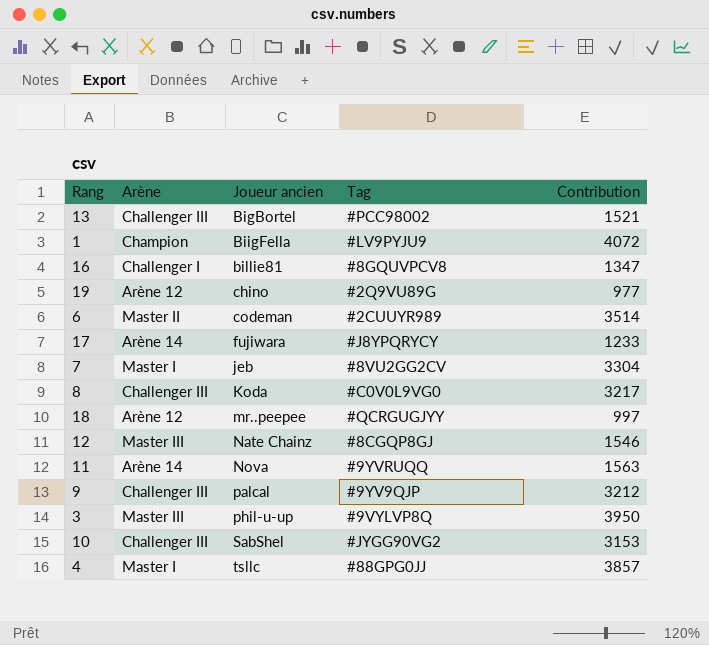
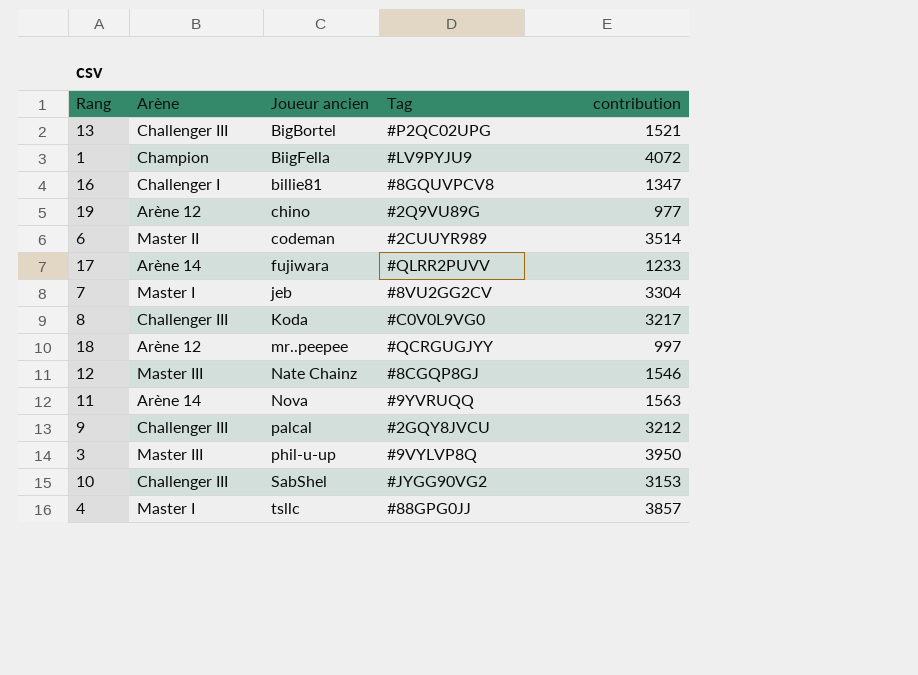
column name: Contribution -> contribution
13 | Tag: #PCC98002 -> #P2QC02UPG
17 | Tag: #J8YPQRYCY -> #QLRR2PUVV
9 | Tag: #9YV9QJP -> #2GQY8JVCU

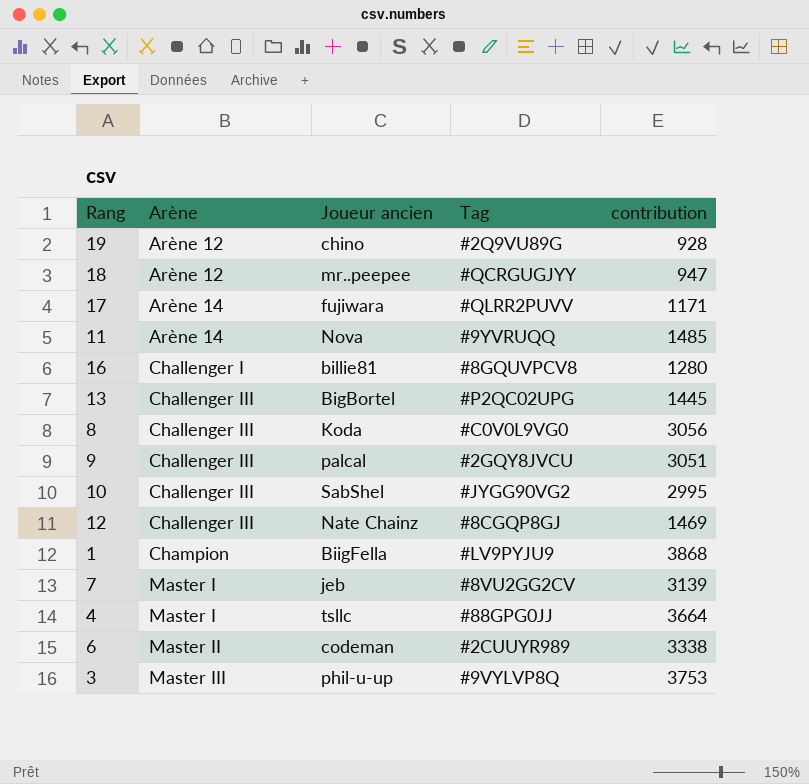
row order: Joueur ancien ascending -> Arène ascending
19 | contribution: 977 -> 928
18 | contribution: 997 -> 947
17 | contribution: 1233 -> 1171
11 | contribution: 1563 -> 1485
16 | contribution: 1347 -> 1280
13 | contribution: 1521 -> 1445
8 | contribution: 3217 -> 3056
9 | contribution: 3212 -> 3051
10 | contribution: 3153 -> 2995
12 | Arène: Master III -> Challenger III
12 | contribution: 1546 -> 1469
1 | contribution: 4072 -> 3868
7 | contribution: 3304 -> 3139
4 | contribution: 3857 -> 3664
6 | contribution: 3514 -> 3338
3 | contribution: 3950 -> 3753

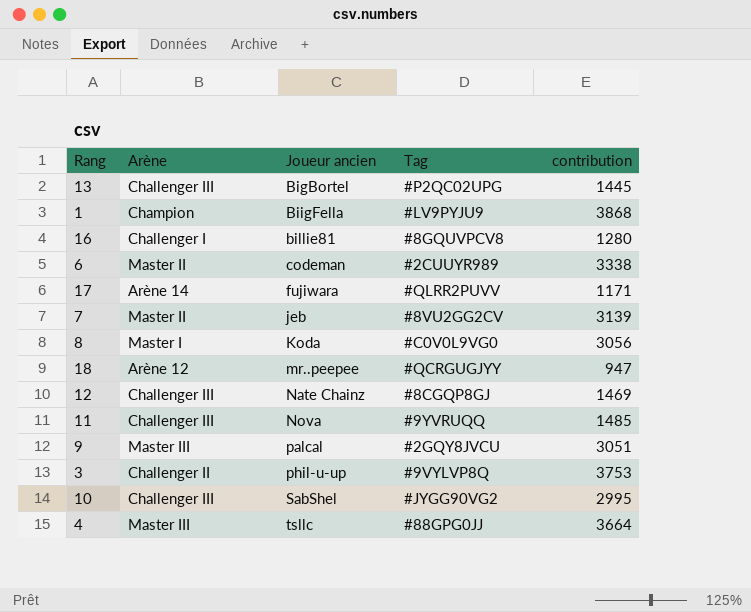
row order: Arène ascending -> Joueur ancien ascending
row 19: Arène 12 | chino | #2Q9VU89G | 928 -> none
7 | Arène: Master I -> Master II
8 | Arène: Challenger III -> Master I
11 | Arène: Arène 14 -> Challenger III
9 | Arène: Challenger III -> Master III
3 | Arène: Master III -> Challenger II
4 | Arène: Master I -> Master III

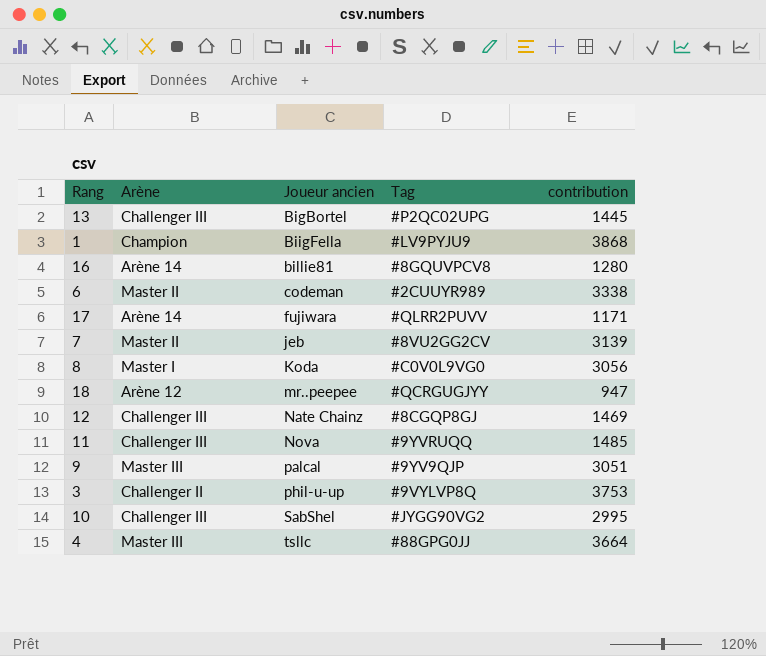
16 | Arène: Challenger I -> Arène 14
9 | Tag: #2GQY8JVCU -> #9YV9QJP

